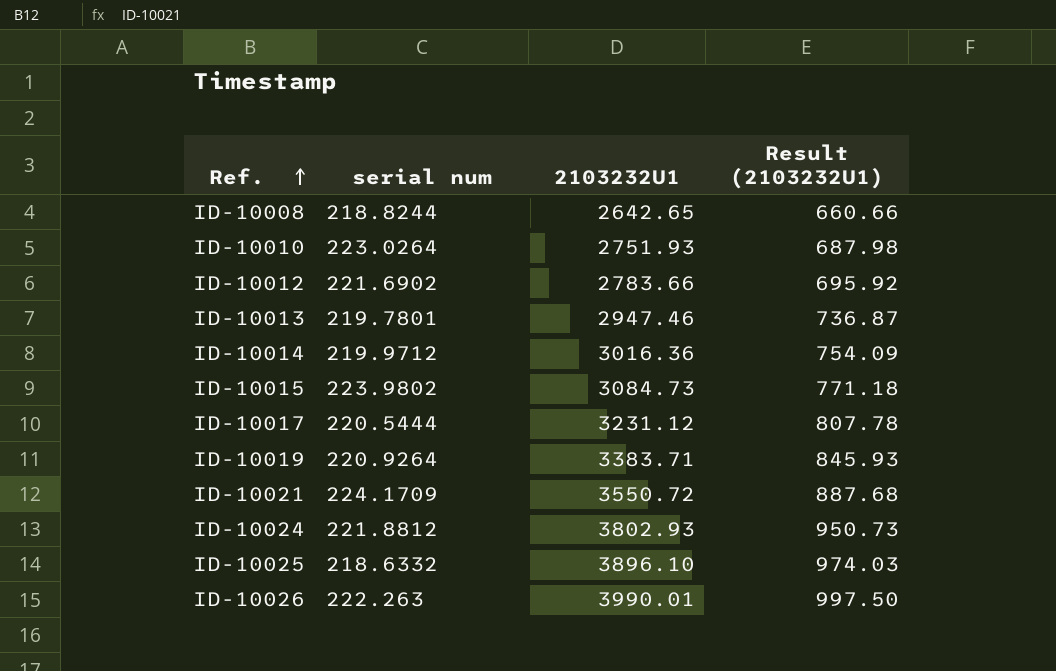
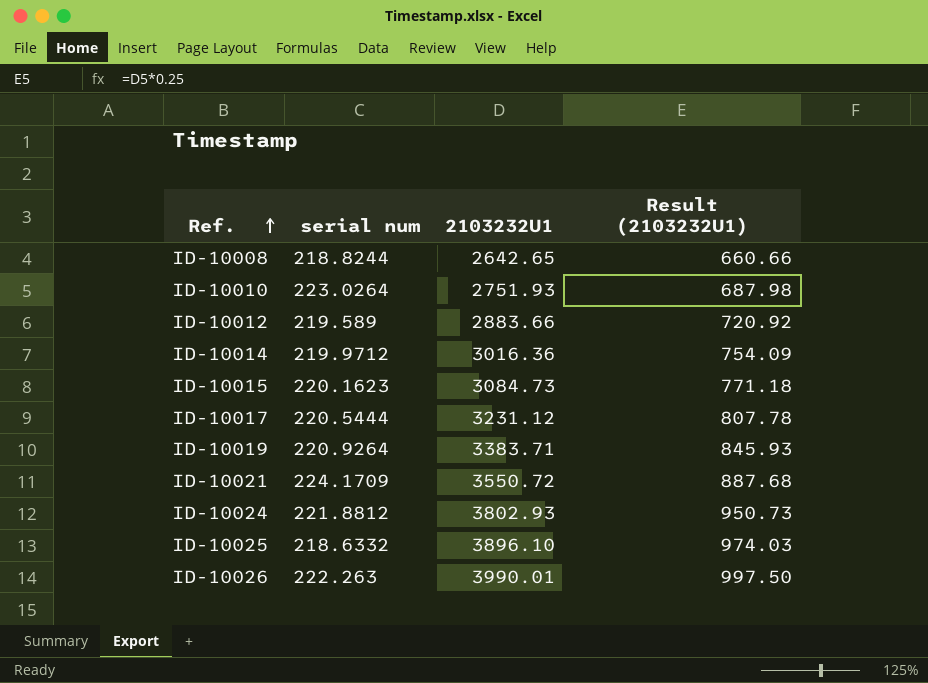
row ID-10013: 219.7801 | 2947.46 | 736.87 -> none
ID-10012 | serial num: 221.6902 -> 219.589
ID-10012 | 2103232U1: 2783.66 -> 2883.66
ID-10012 | Result (2103232U1): 695.92 -> 720.92
ID-10015 | serial num: 223.9802 -> 220.1623

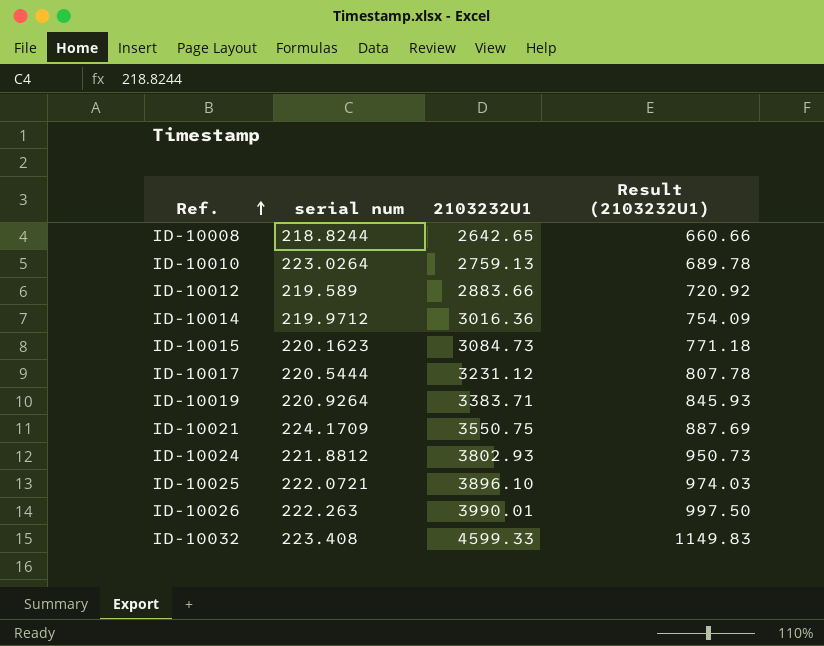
ID-10010 | 2103232U1: 2751.93 -> 2759.13
ID-10010 | Result (2103232U1): 687.98 -> 689.78
ID-10021 | 2103232U1: 3550.72 -> 3550.75
ID-10021 | Result (2103232U1): 887.68 -> 887.69
ID-10025 | serial num: 218.6332 -> 222.0721
row ID-10032: none -> 223.408 | 4599.33 | 1149.83

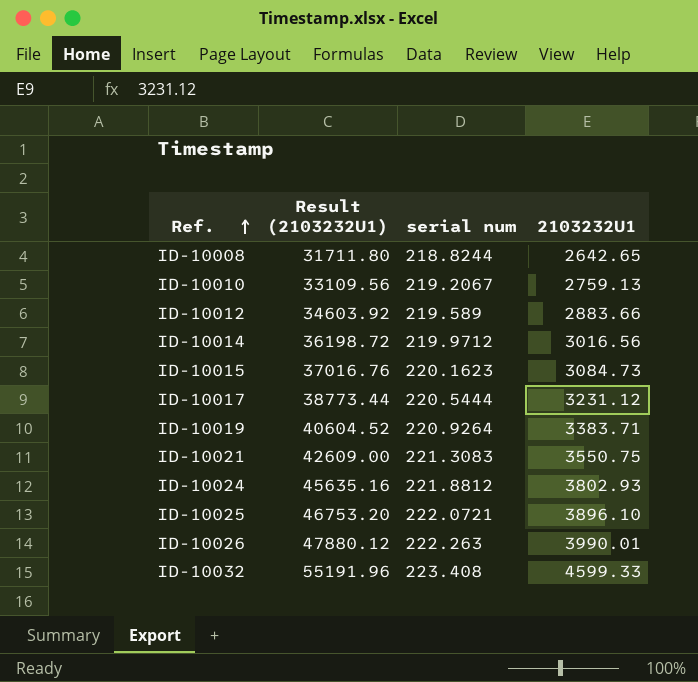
column Result (2103232U1) | formula: [2103232U1] * 0.25 -> [2103232U1] * 12
column Result (2103232U1) | position: 4 -> 2
ID-10010 | serial num: 223.0264 -> 219.2067
ID-10014 | 2103232U1: 3016.36 -> 3016.56
ID-10021 | serial num: 224.1709 -> 221.3083

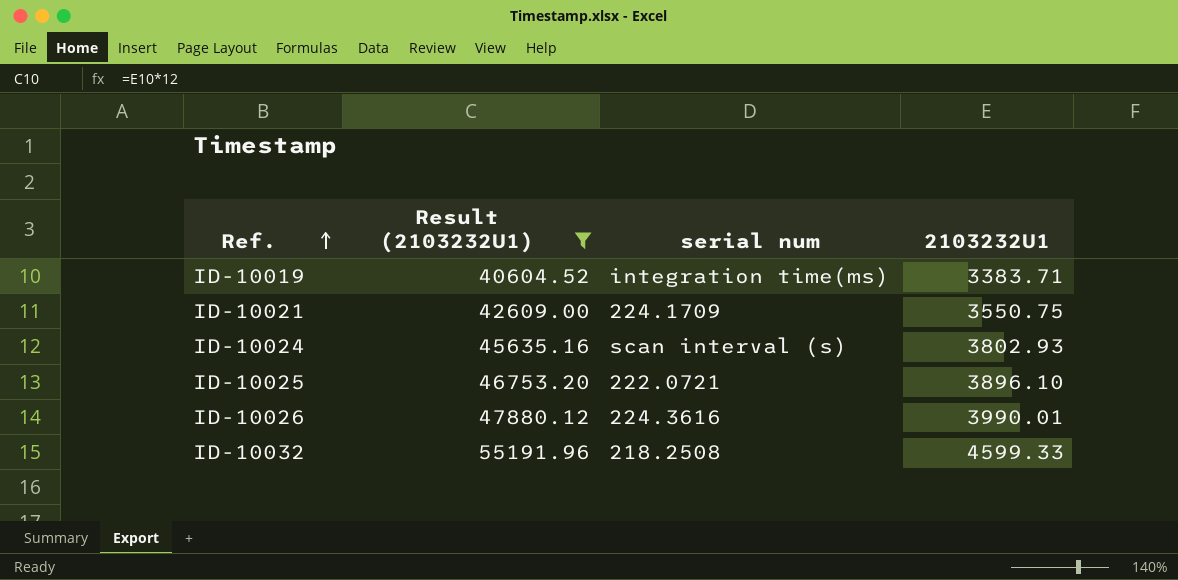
filter: none -> Result (2103232U1) >= 40604.52
ID-10019 | serial num: 220.9264 -> integration time(ms)
ID-10021 | serial num: 221.3083 -> 224.1709
ID-10024 | serial num: 221.8812 -> scan interval (s)
ID-10026 | serial num: 222.263 -> 224.3616
ID-10032 | serial num: 223.408 -> 218.2508

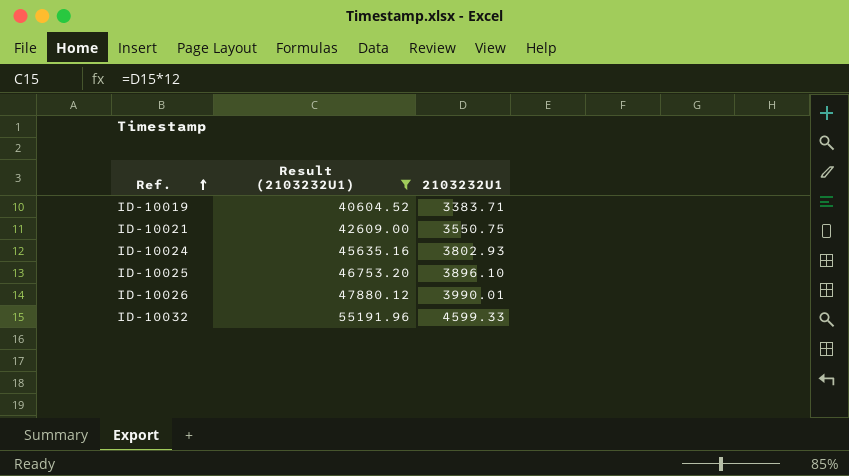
column serial num | position: 3 -> none

